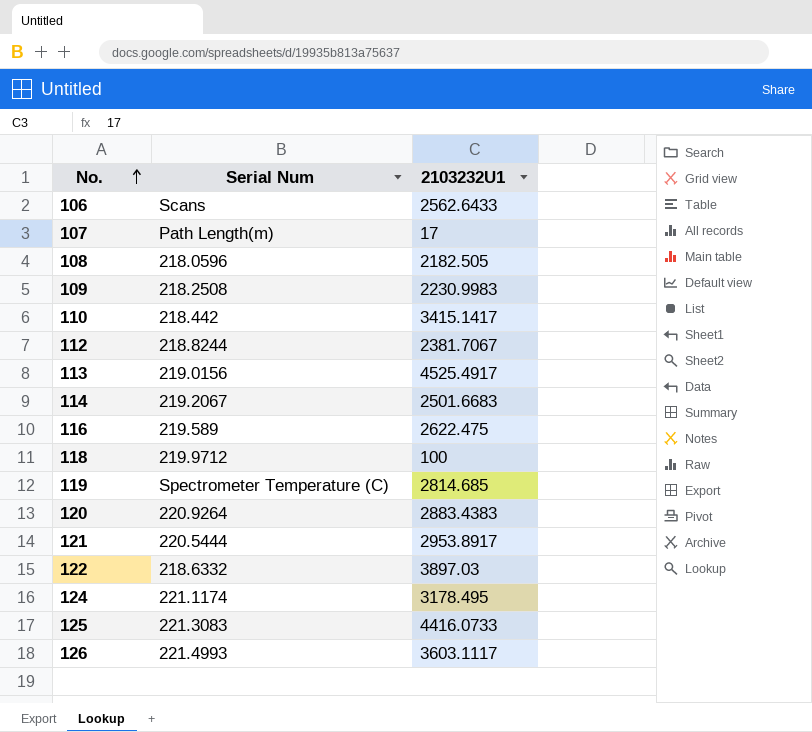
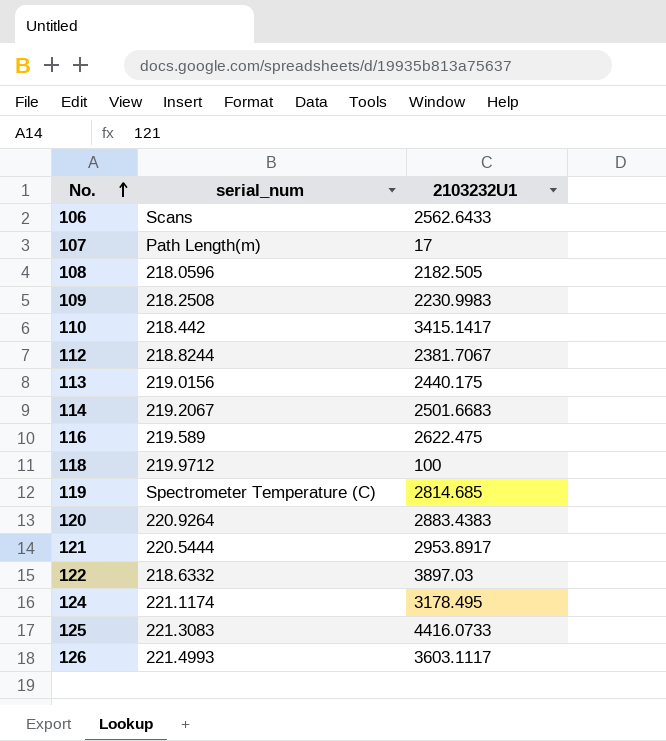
column name: Serial Num -> serial_num
113 | 2103232U1: 4525.4917 -> 2440.175

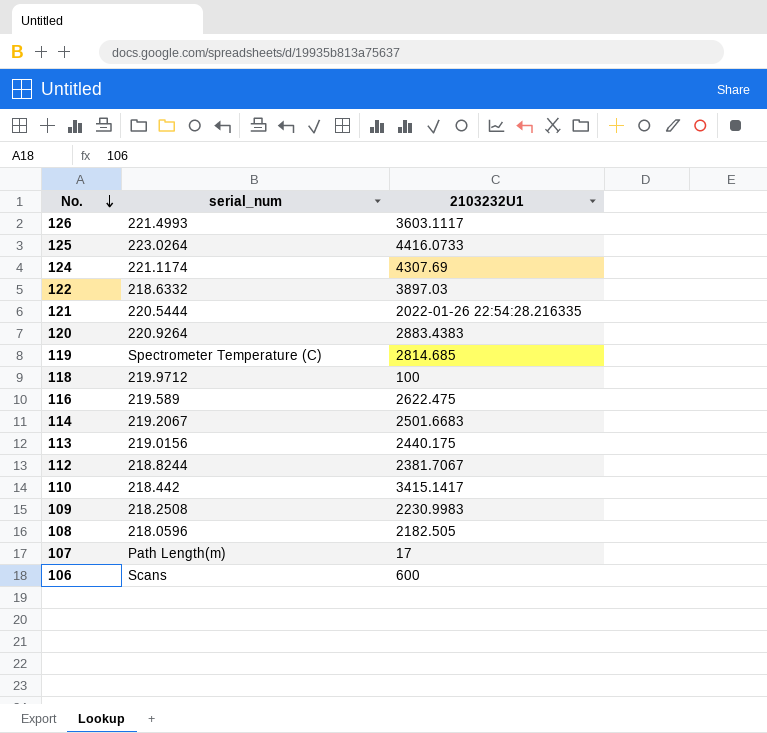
row order: No. ascending -> No. descending
125 | serial_num: 221.3083 -> 223.0264
124 | 2103232U1: 3178.495 -> 4307.69
121 | 2103232U1: 2953.8917 -> 2022-01-26 22:54:28.216335
106 | 2103232U1: 2562.6433 -> 600

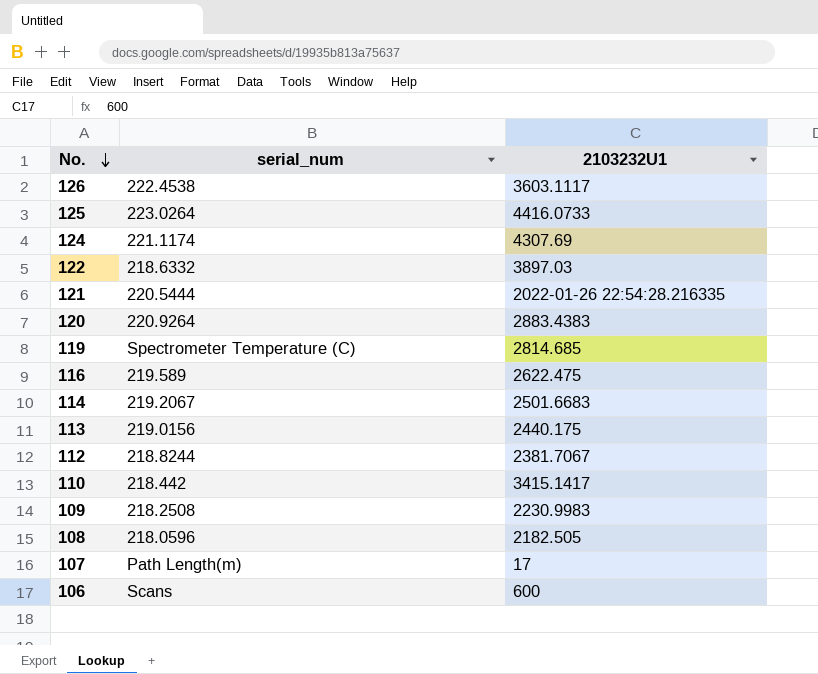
row 118: 219.9712 | 100 -> none
126 | serial_num: 221.4993 -> 222.4538

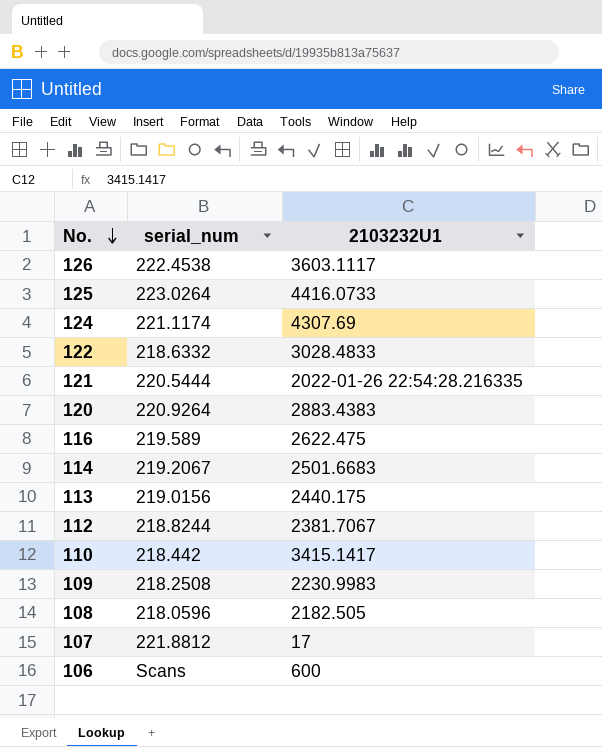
row 119: Spectrometer Temperature (C) | 2814.685 -> none
122 | 2103232U1: 3897.03 -> 3028.4833
107 | serial_num: Path Length(m) -> 221.8812

